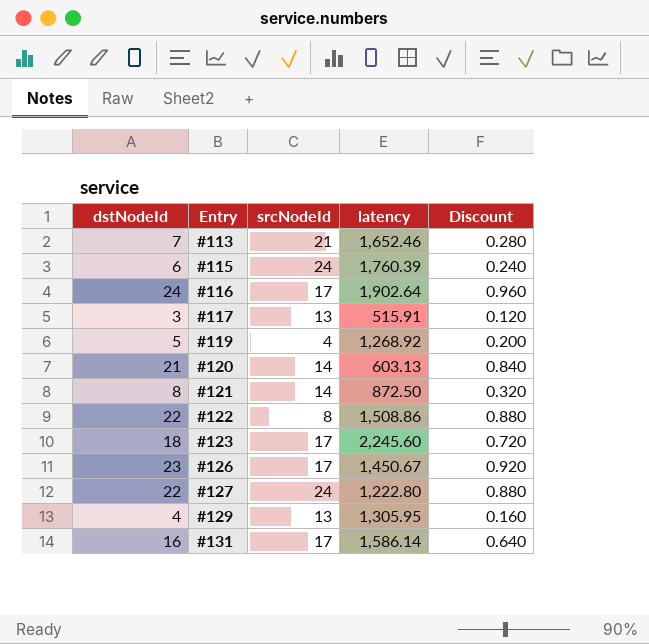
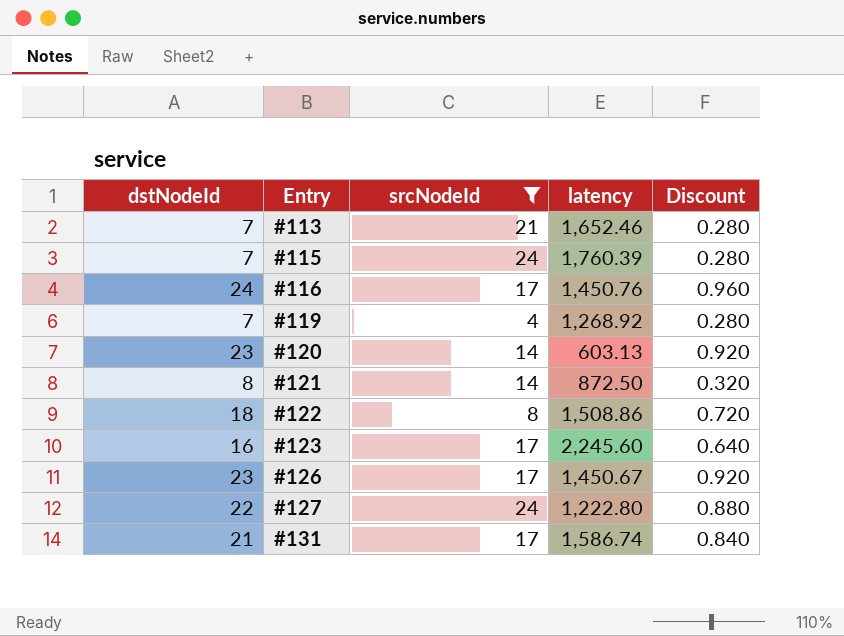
filter: none -> srcNodeId != 13
#115 | dstNodeId: 6 -> 7
#115 | Discount: 0.240 -> 0.280
#116 | latency: 1,902.64 -> 1,450.76
#119 | dstNodeId: 5 -> 7
#119 | Discount: 0.200 -> 0.280
#120 | dstNodeId: 21 -> 23
#120 | Discount: 0.840 -> 0.920
#122 | dstNodeId: 22 -> 18
#122 | Discount: 0.880 -> 0.720
#123 | dstNodeId: 18 -> 16
#123 | Discount: 0.720 -> 0.640
#131 | dstNodeId: 16 -> 21
#131 | latency: 1,586.14 -> 1,586.74
#131 | Discount: 0.640 -> 0.840

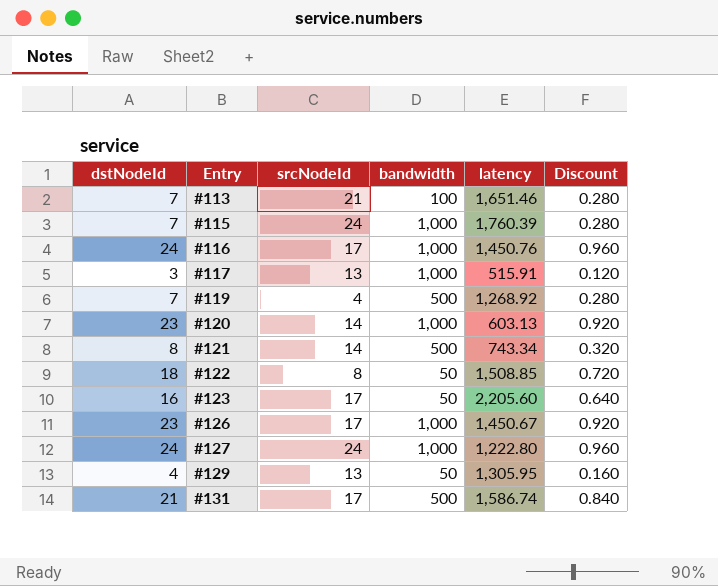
filter: srcNodeId != 13 -> none
column bandwidth | position: none -> 4
#113 | latency: 1,652.46 -> 1,651.46
#121 | latency: 872.50 -> 743.34
#122 | latency: 1,508.86 -> 1,508.85
#123 | latency: 2,245.60 -> 2,205.60
#127 | dstNodeId: 22 -> 24
#127 | Discount: 0.880 -> 0.960

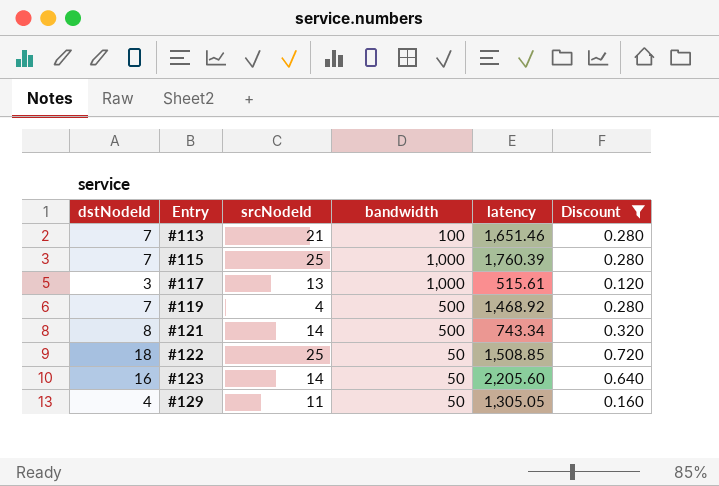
filter: none -> Discount <= 0.720
#115 | srcNodeId: 24 -> 25
#117 | latency: 515.91 -> 515.61
#119 | latency: 1,268.92 -> 1,468.92
#122 | srcNodeId: 8 -> 25
#123 | srcNodeId: 17 -> 14
#129 | srcNodeId: 13 -> 11
#129 | latency: 1,305.95 -> 1,305.05

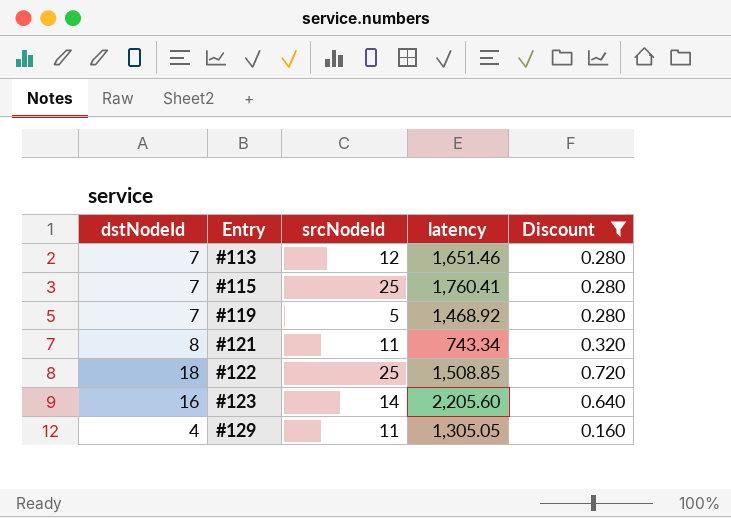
column bandwidth | position: 4 -> none
row #117: 3 | 13 | 1,000 | 515.61 | 0.120 -> none
#113 | srcNodeId: 21 -> 12
#115 | latency: 1,760.39 -> 1,760.41
#119 | srcNodeId: 4 -> 5
#121 | srcNodeId: 14 -> 11

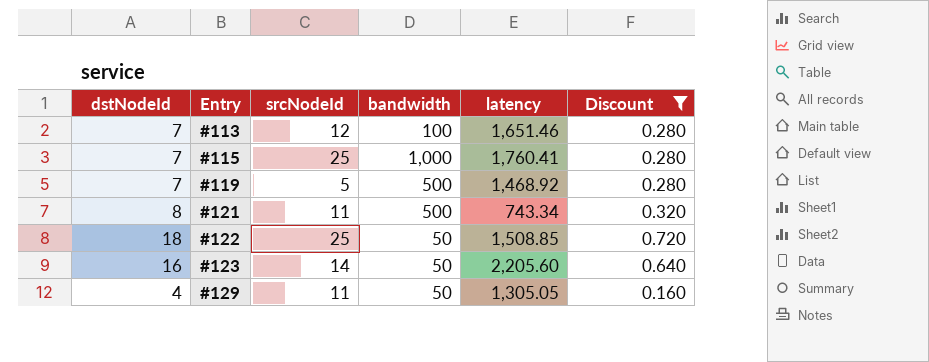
column bandwidth | position: none -> 4

